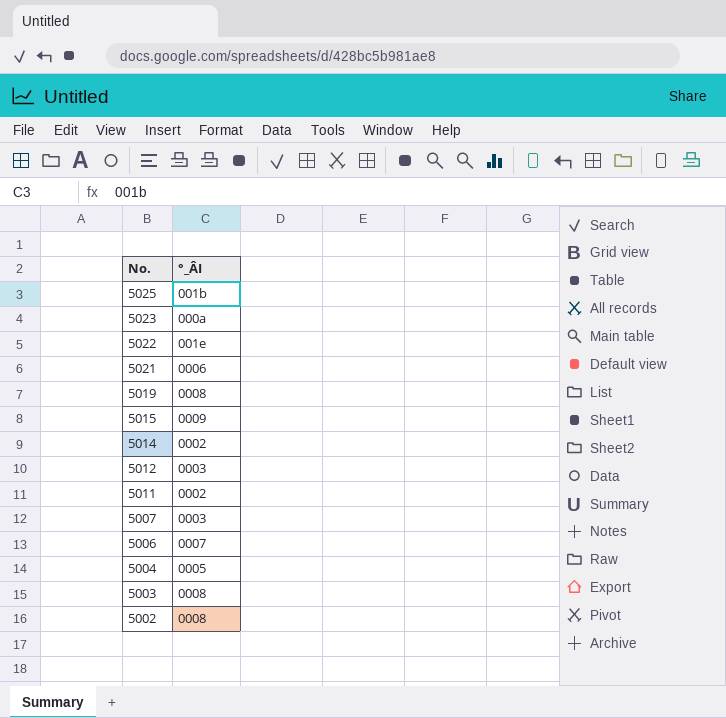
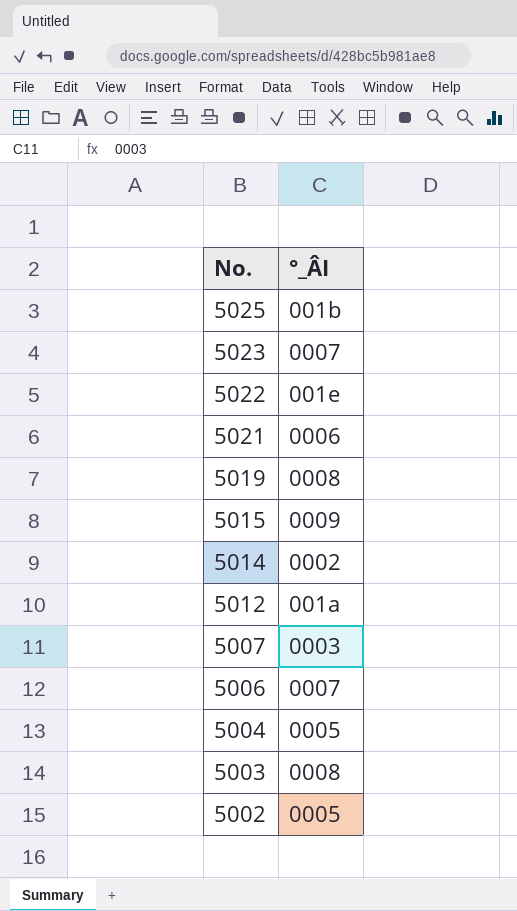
row 5011: 0002 -> none
5023 | °_ÂI: 000a -> 0007
5012 | °_ÂI: 0003 -> 001a
5002 | °_ÂI: 0008 -> 0005

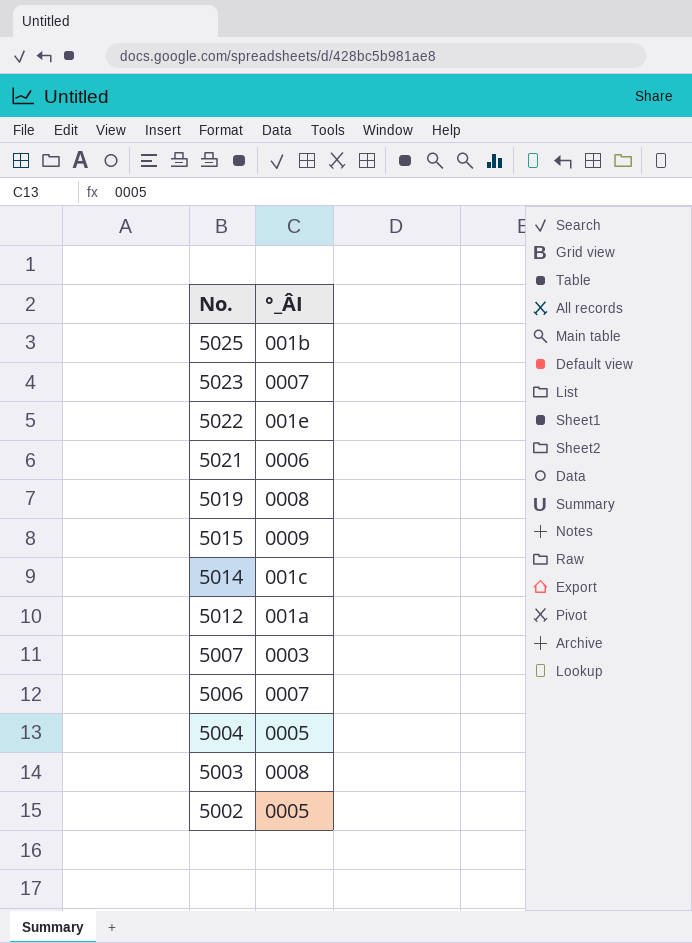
5014 | °_ÂI: 0002 -> 001c

